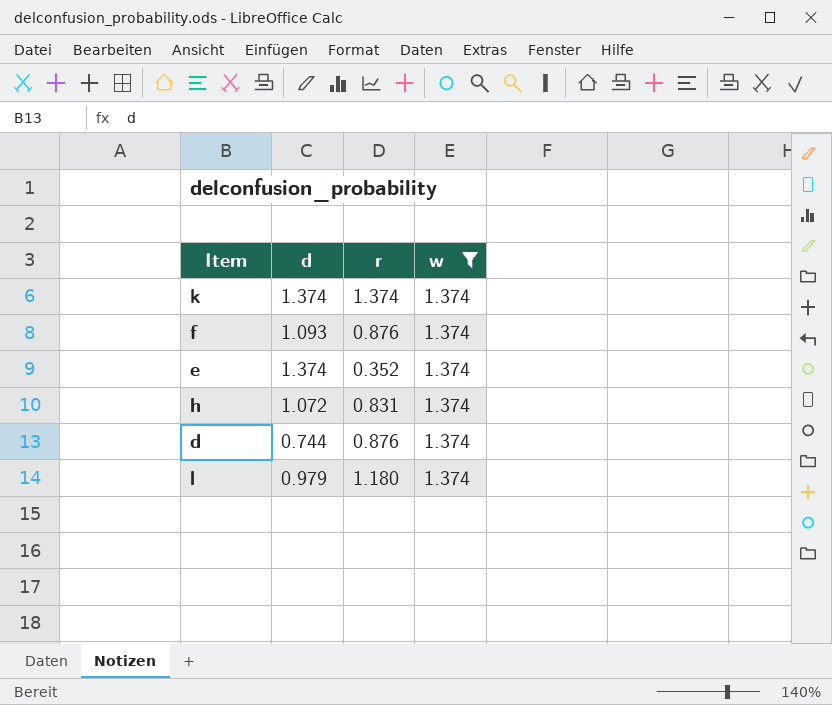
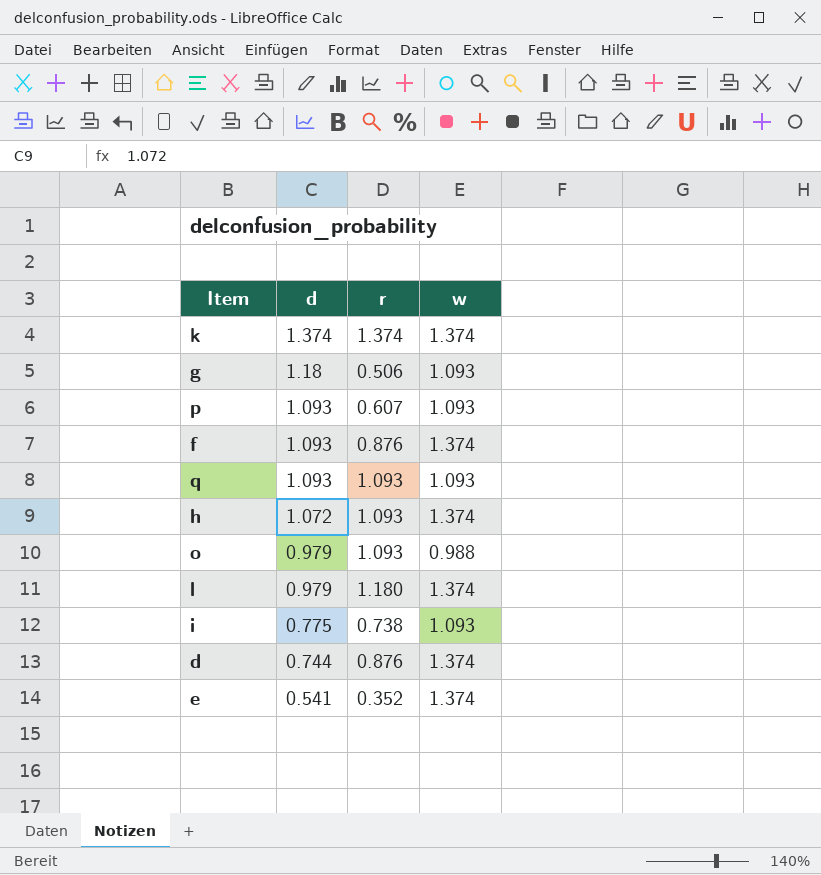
filter: w = 1.374 -> none
row order: none -> d descending
h | r: 0.831 -> 1.093
e | d: 1.374 -> 0.541

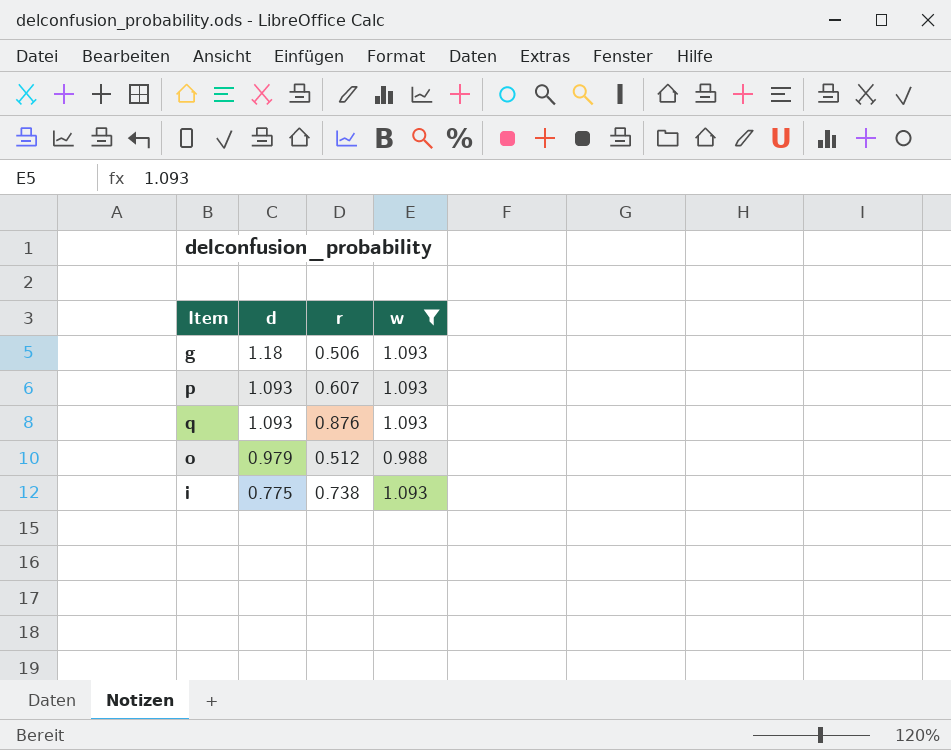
filter: none -> w != 1.374
q | r: 1.093 -> 0.876
o | r: 1.093 -> 0.512

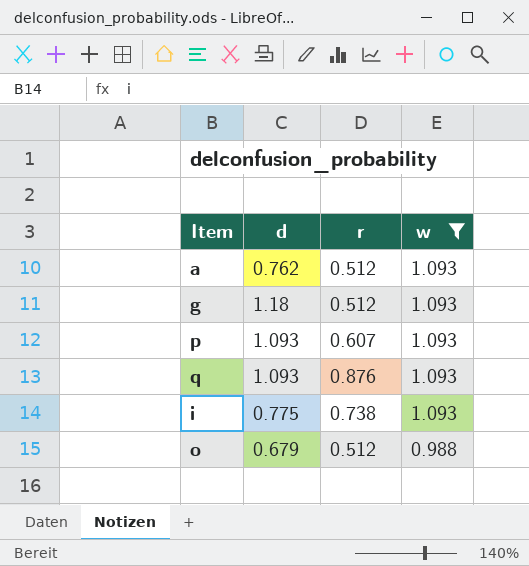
row order: d descending -> w descending
row a: none -> 0.762 | 0.512 | 1.093
g | r: 0.506 -> 0.512
o | d: 0.979 -> 0.679

